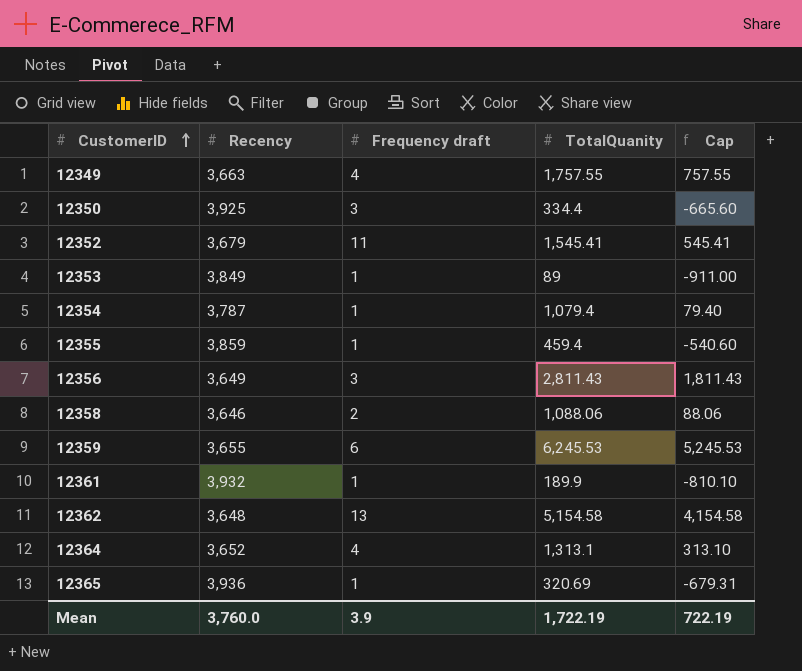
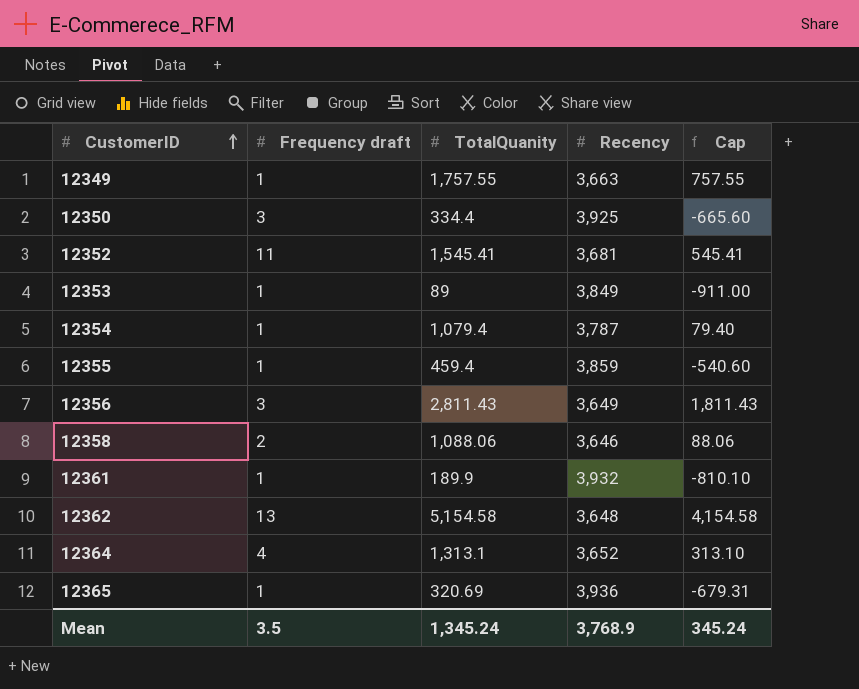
column Recency | position: 2 -> 4
row 12359: 3,655 | 6 | 6,245.53 | 5,245.53 -> none
12349 | Frequency draft: 4 -> 1
12352 | Recency: 3,679 -> 3,681
Mean | Frequency draft: 3.9 -> 3.5
Mean | TotalQuanity: 1,722.19 -> 1,345.24
Mean | Recency: 3,760.0 -> 3,768.9
Mean | Cap: 722.19 -> 345.24

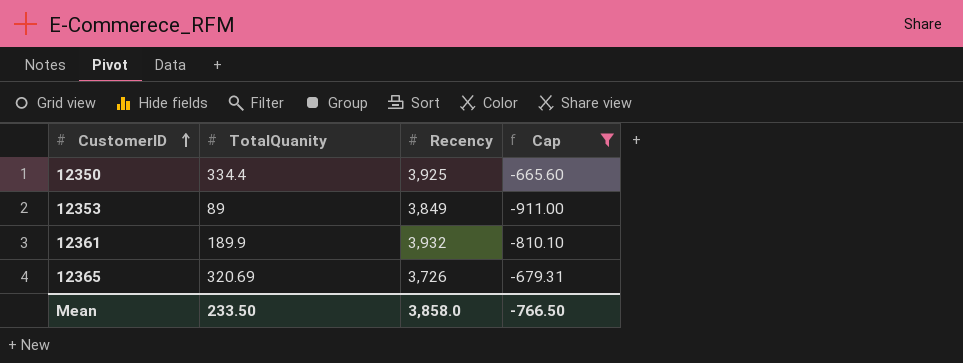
filter: none -> Cap <= -665.60
column Frequency draft | position: 2 -> none
12365 | Recency: 3,936 -> 3,726
Mean | TotalQuanity: 1,345.24 -> 233.50
Mean | Recency: 3,768.9 -> 3,858.0
Mean | Cap: 345.24 -> -766.50

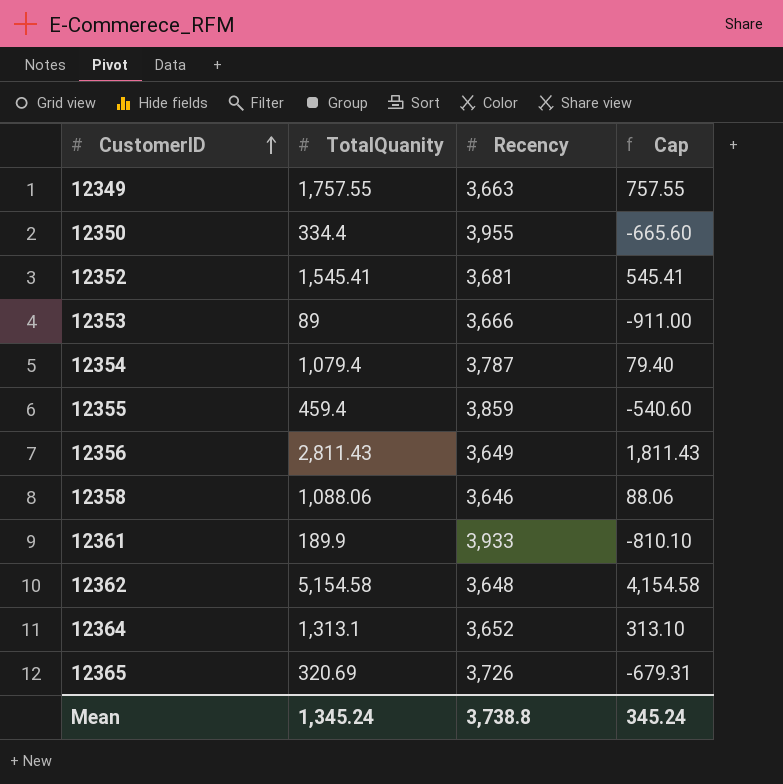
filter: Cap <= -665.60 -> none
12350 | Recency: 3,925 -> 3,955
12353 | Recency: 3,849 -> 3,666
12361 | Recency: 3,932 -> 3,933
Mean | TotalQuanity: 233.50 -> 1,345.24
Mean | Recency: 3,858.0 -> 3,738.8
Mean | Cap: -766.50 -> 345.24

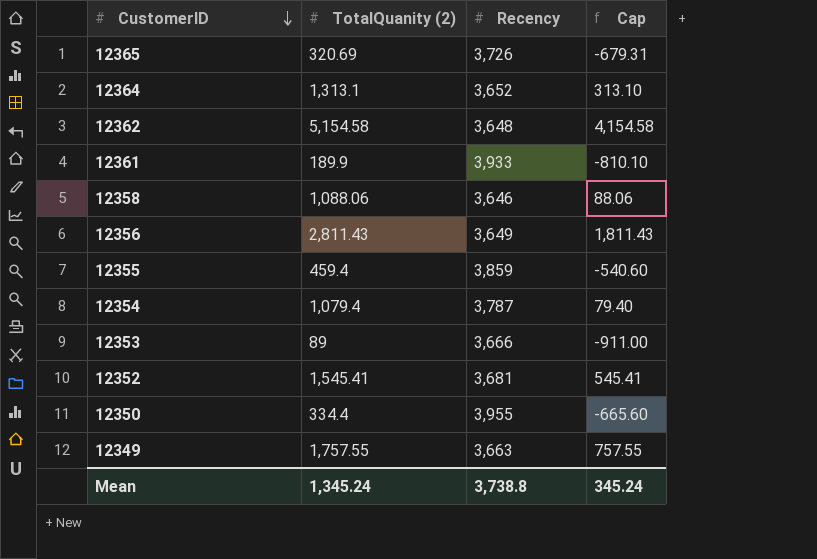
row order: CustomerID ascending -> CustomerID descending
column name: TotalQuanity -> TotalQuanity (2)

